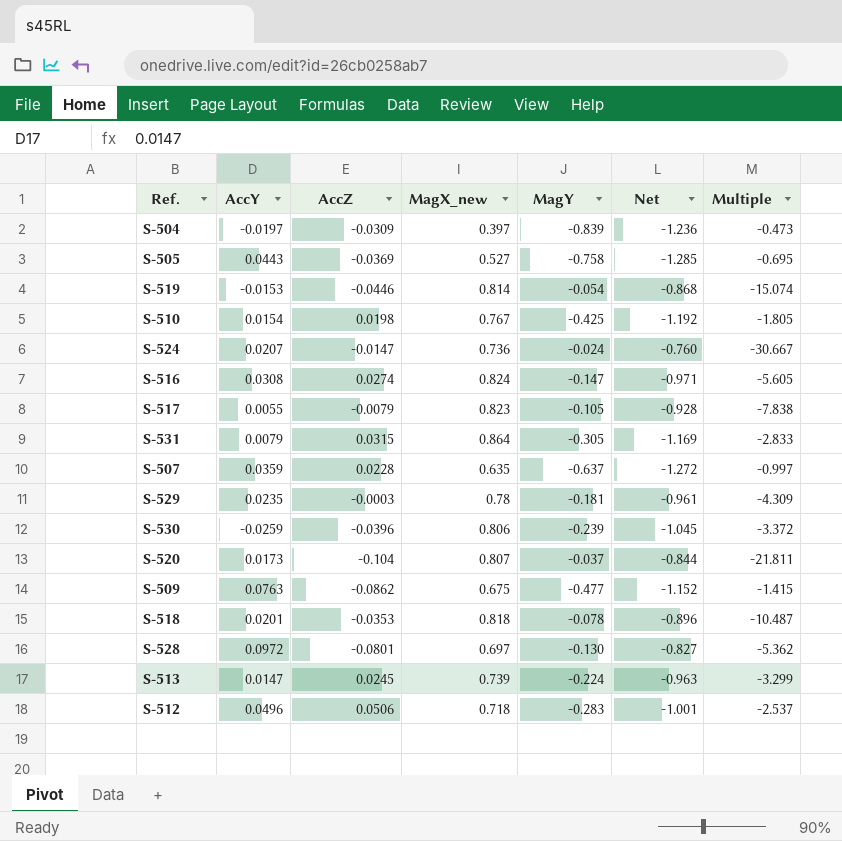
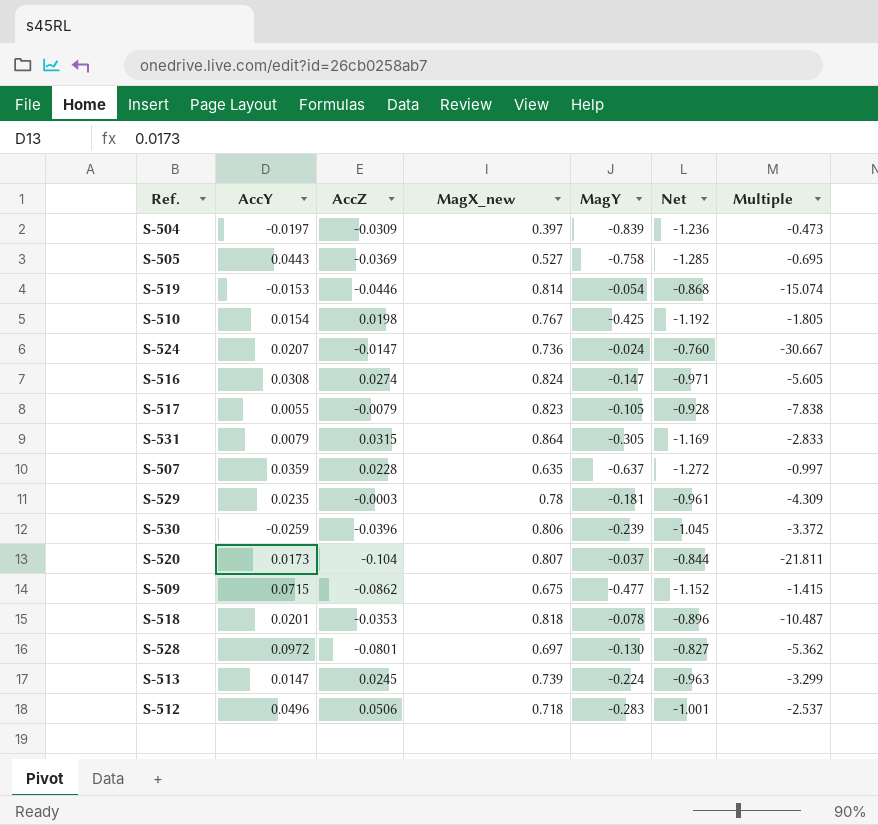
S-509 | AccY: 0.0763 -> 0.0715

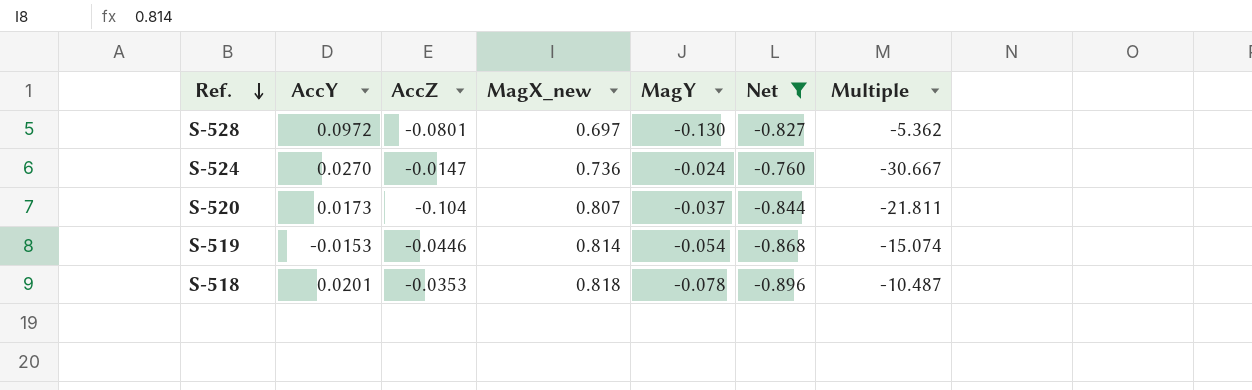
filter: none -> Net >= -0.896
row order: none -> Ref. descending
S-524 | AccY: 0.0207 -> 0.0270

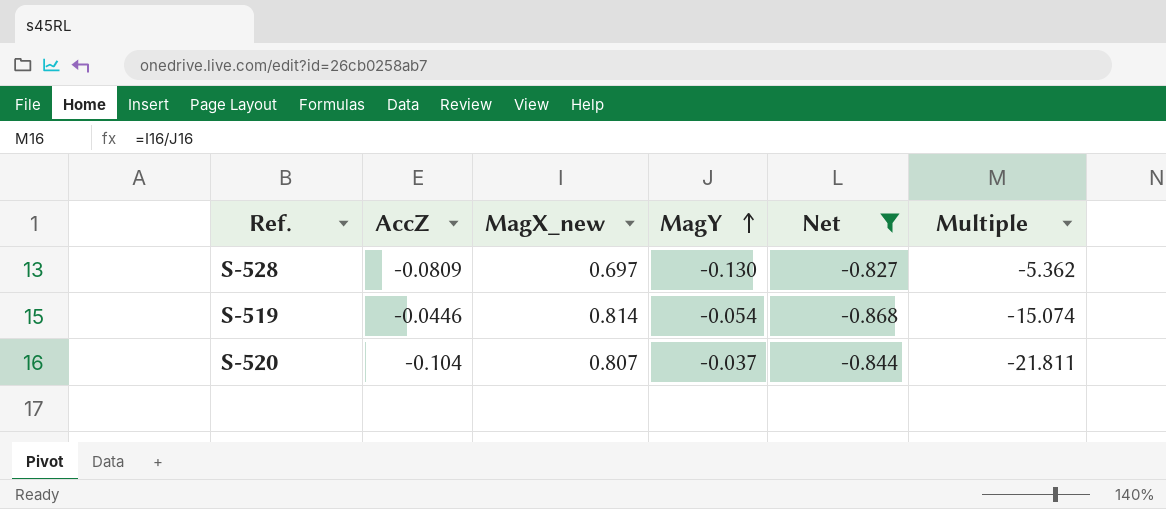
row order: Ref. descending -> MagY ascending
column AccY | position: 2 -> none
row S-524: 0.0270 | -0.0147 | 0.736 | -0.024 | -0.760 | -30.667 -> none
row S-518: 0.0201 | -0.0353 | 0.818 | -0.078 | -0.896 | -10.487 -> none
S-528 | AccZ: -0.0801 -> -0.0809

